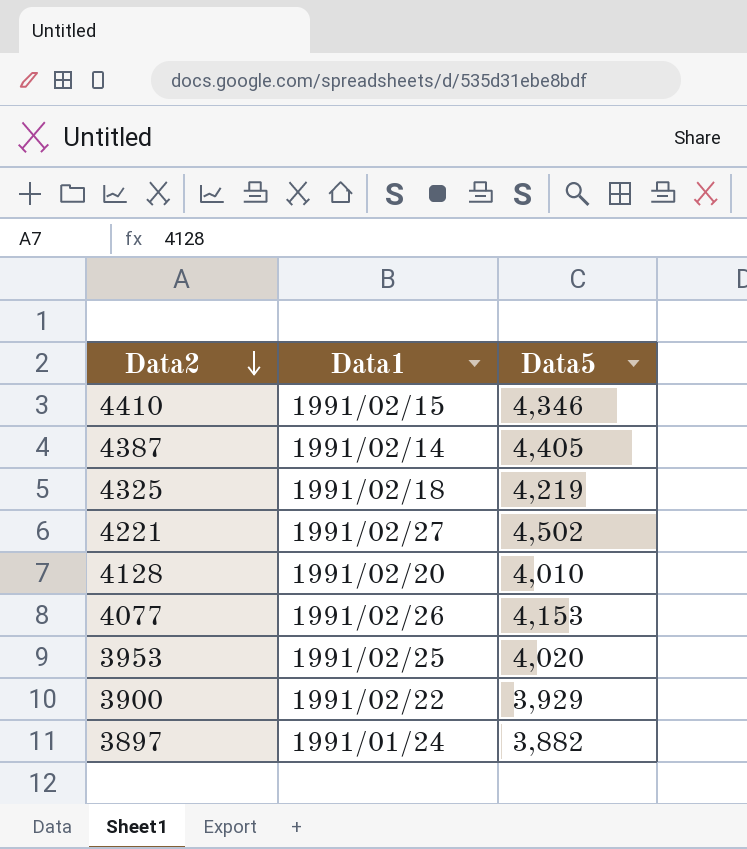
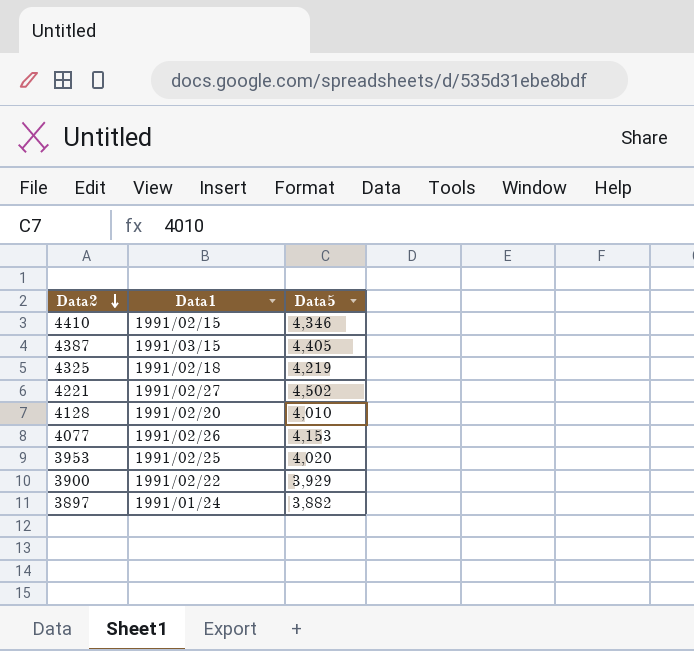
4387 | Data1: 1991/02/14 -> 1991/03/15

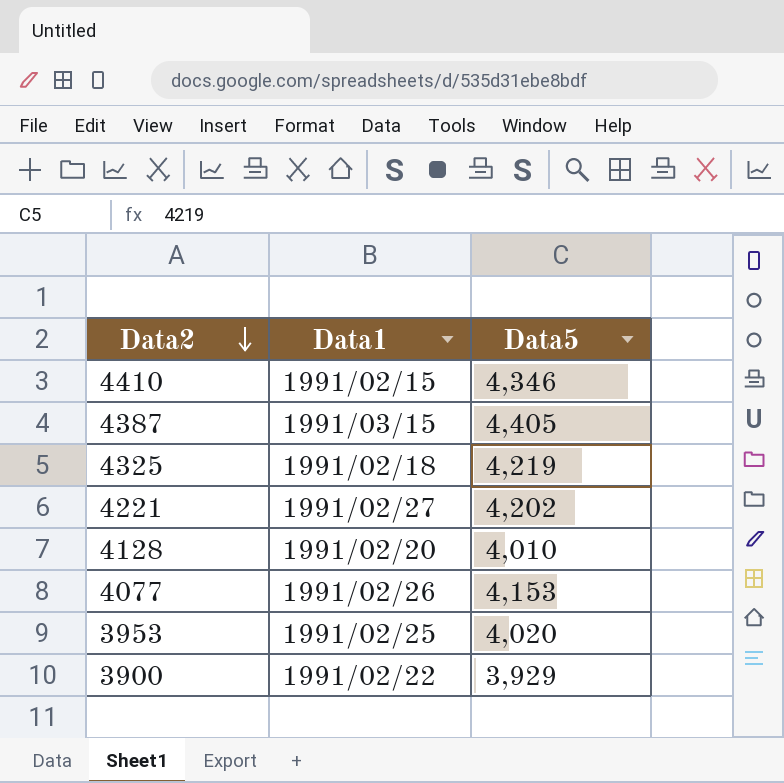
row 3897: 1991/01/24 | 3,882 -> none
4221 | Data5: 4,502 -> 4,202

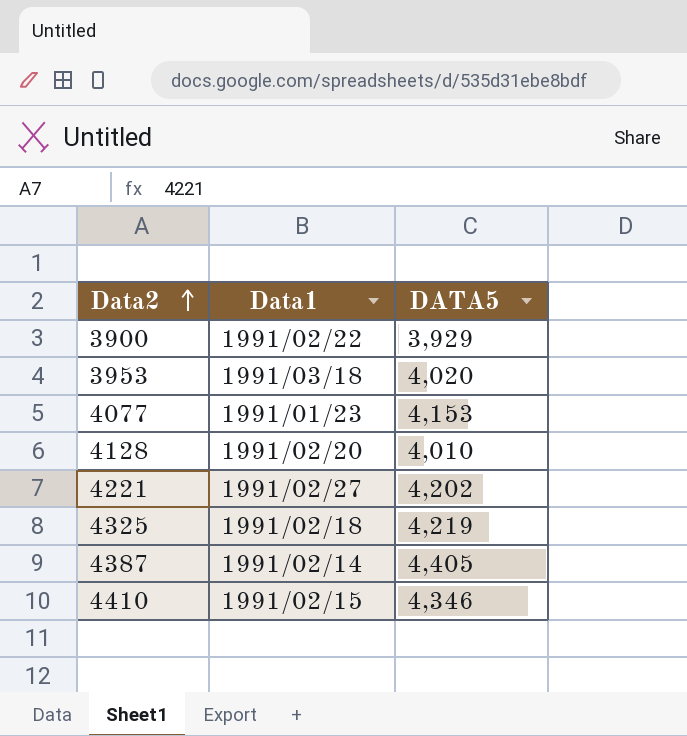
row order: Data2 descending -> Data2 ascending
column name: Data5 -> DATA5
3953 | Data1: 1991/02/25 -> 1991/03/18
4077 | Data1: 1991/02/26 -> 1991/01/23
4387 | Data1: 1991/03/15 -> 1991/02/14

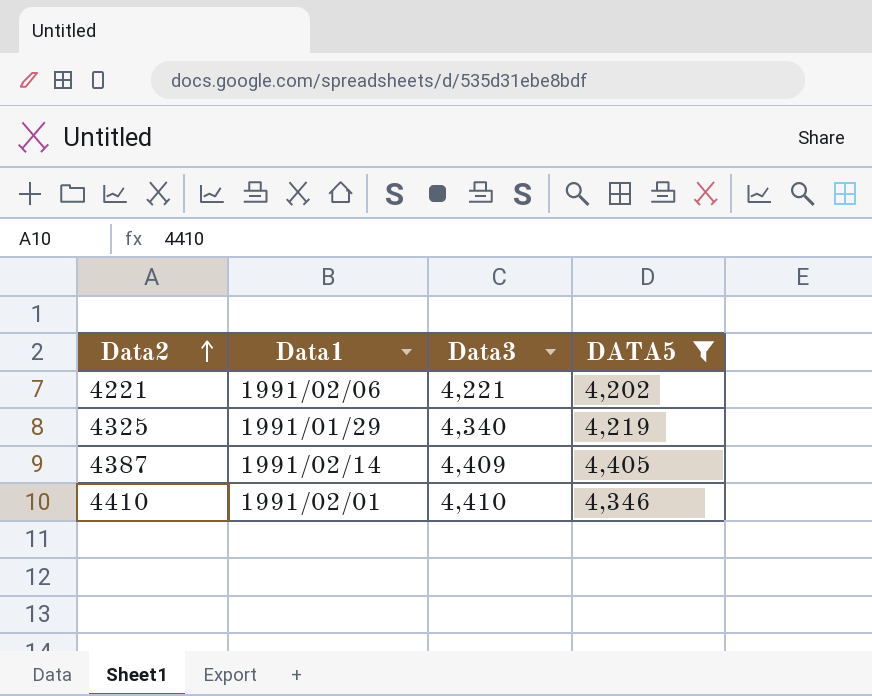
filter: none -> DATA5 >= 4,202
column Data3 | position: none -> 3
4221 | Data1: 1991/02/27 -> 1991/02/06
4325 | Data1: 1991/02/18 -> 1991/01/29
4410 | Data1: 1991/02/15 -> 1991/02/01

